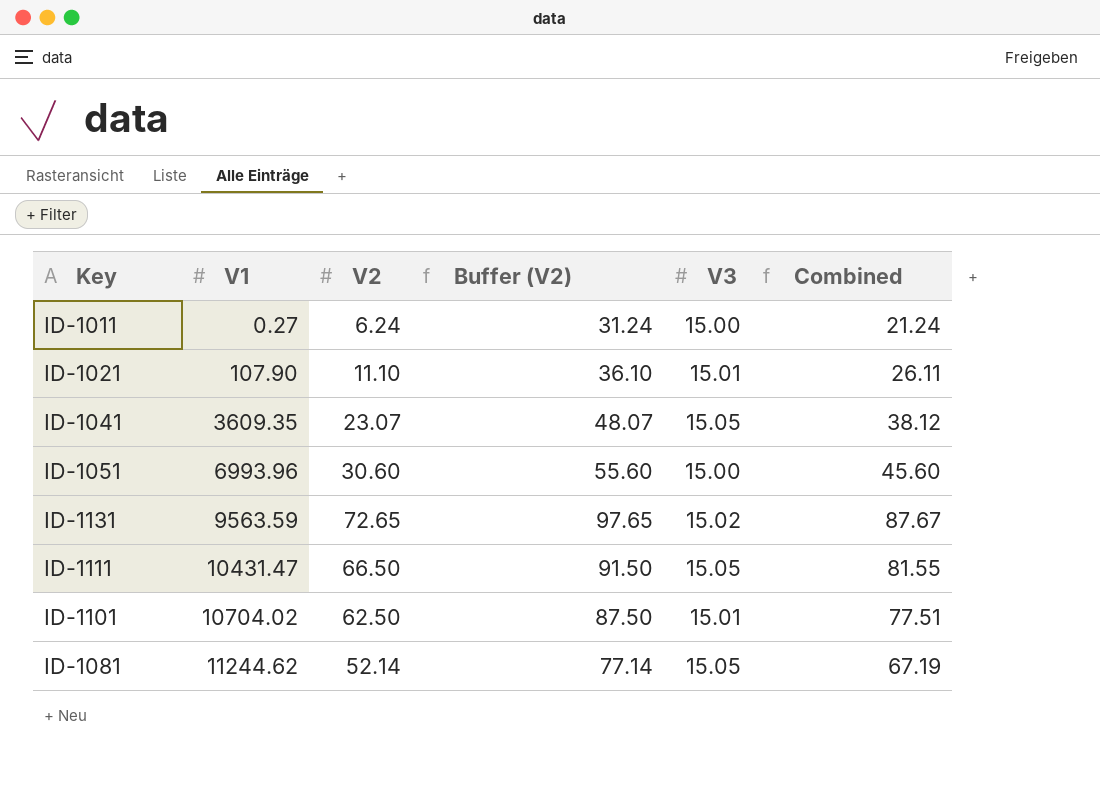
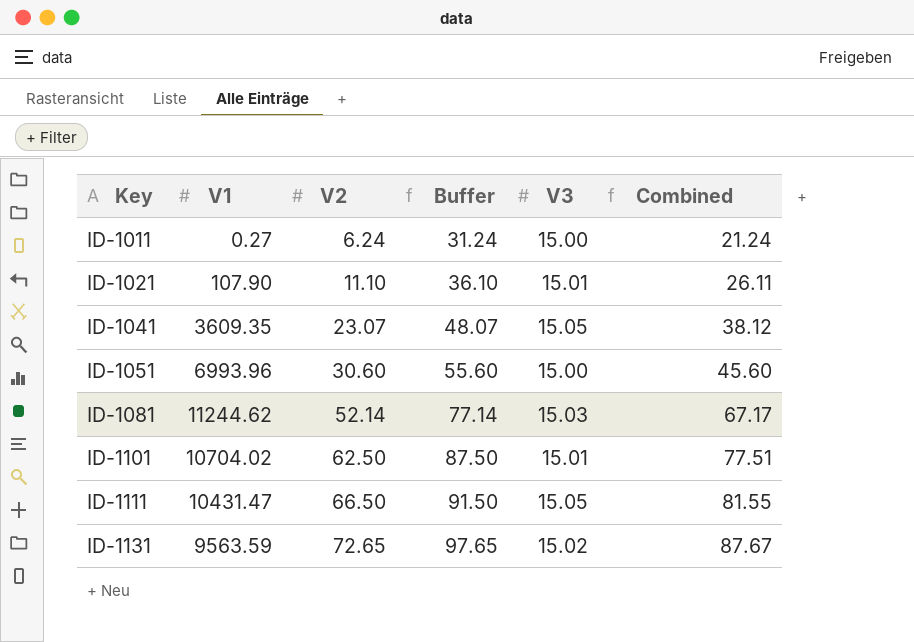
row order: V1 ascending -> Key ascending
column name: Buffer (V2) -> Buffer
ID-1081 | V3: 15.05 -> 15.03
ID-1081 | Combined: 67.19 -> 67.17

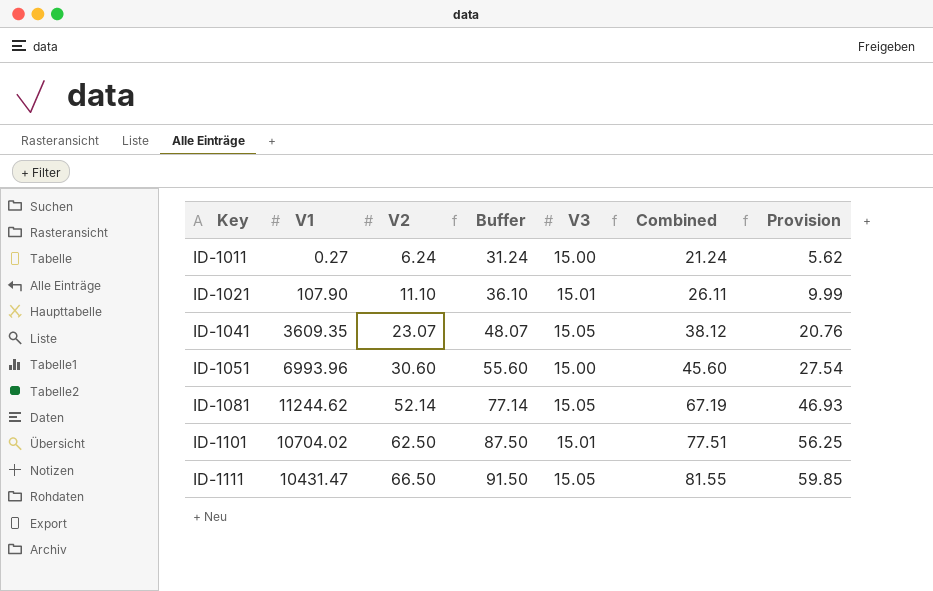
column Provision | formula: none -> [V2] * 0.9
row ID-1131: 9563.59 | 72.65 | 97.65 | 15.02 | 87.67 -> none
ID-1081 | V3: 15.03 -> 15.05
ID-1081 | Combined: 67.17 -> 67.19

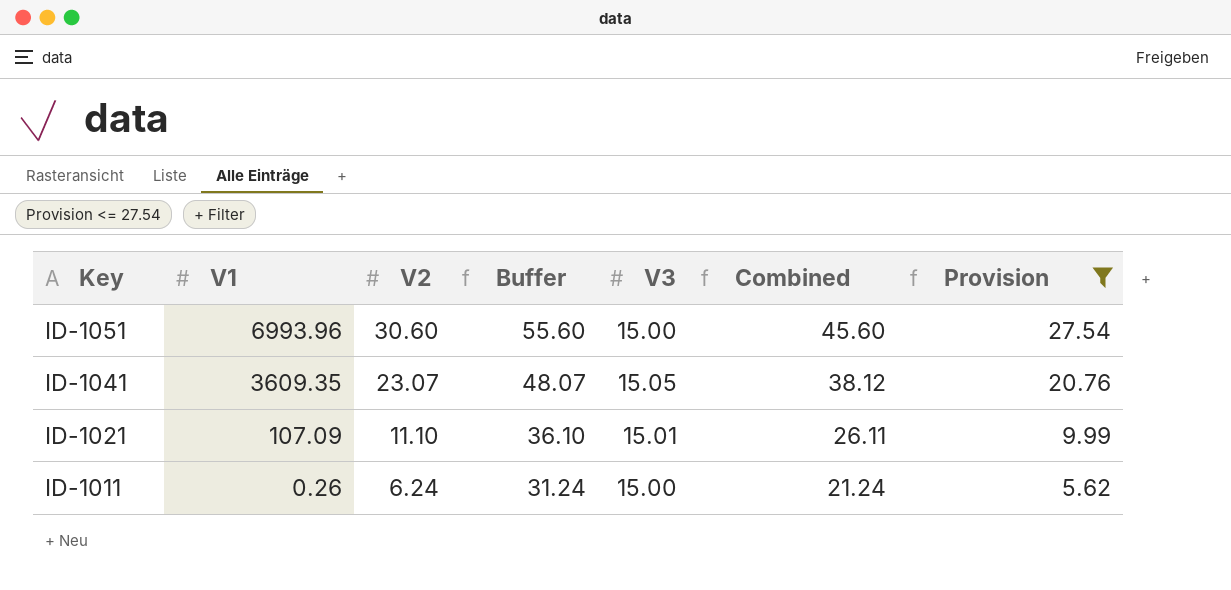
filter: none -> Provision <= 27.54
row order: Key ascending -> Key descending
ID-1021 | V1: 107.90 -> 107.09
ID-1011 | V1: 0.27 -> 0.26

